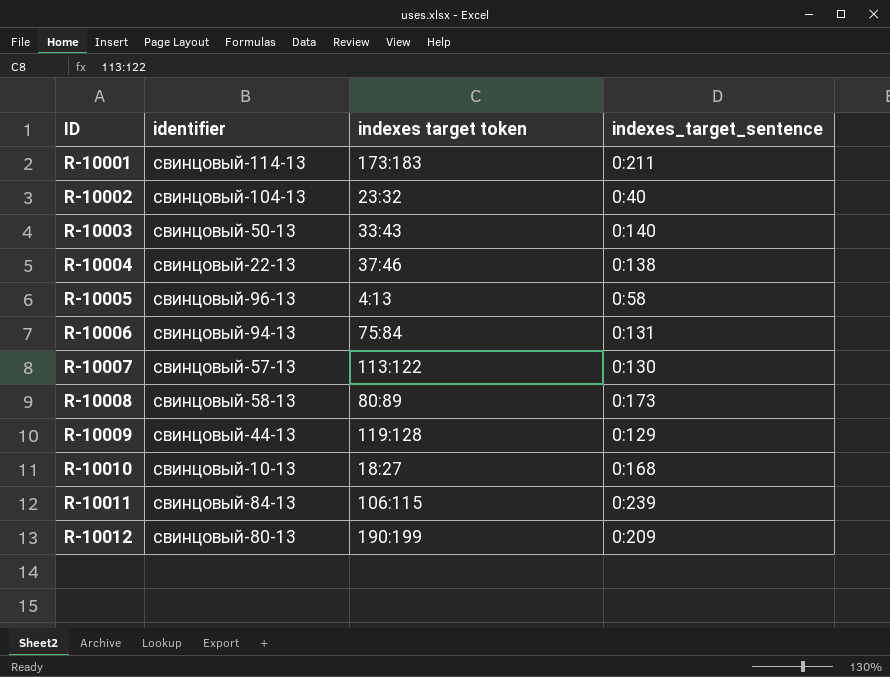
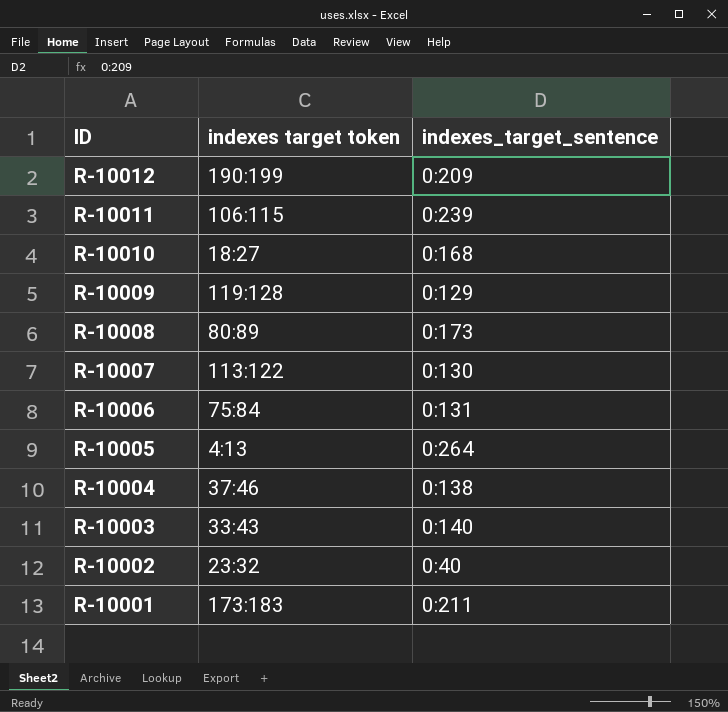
row order: ID ascending -> ID descending
column identifier | position: 2 -> none
R-10005 | indexes_target_sentence: 0:58 -> 0:264

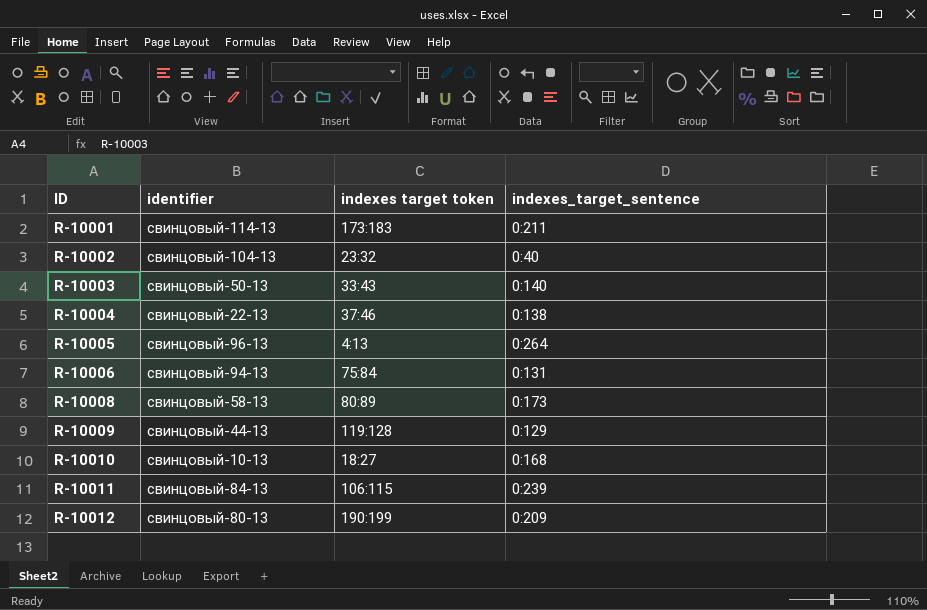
row order: ID descending -> ID ascending
column identifier | position: none -> 2
row R-10007: 113:122 | 0:130 -> none

